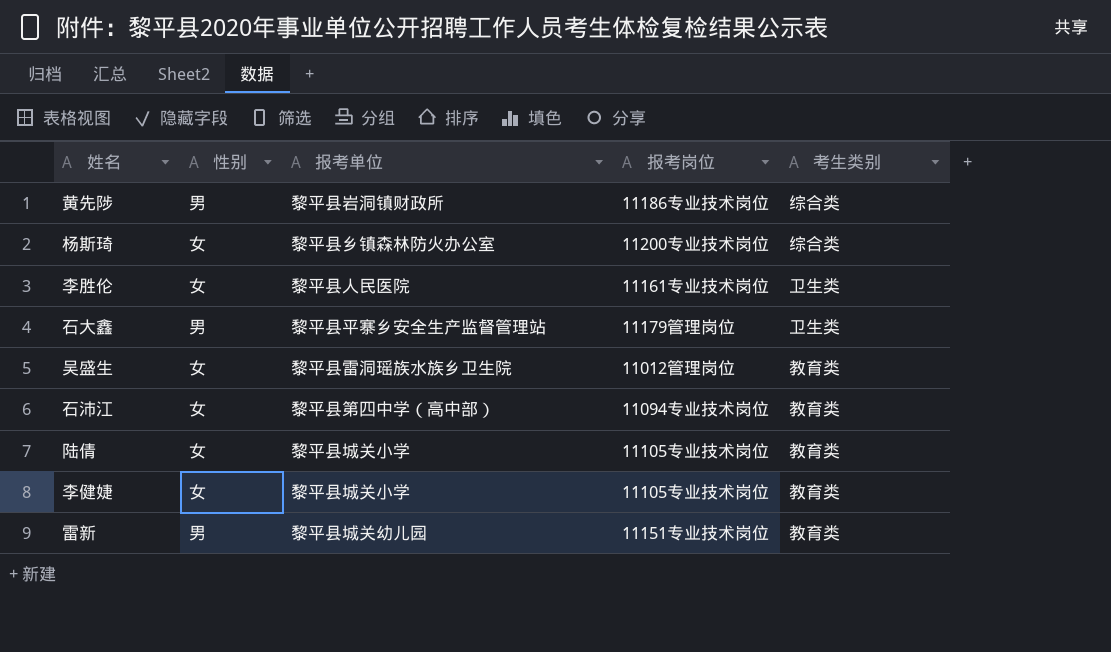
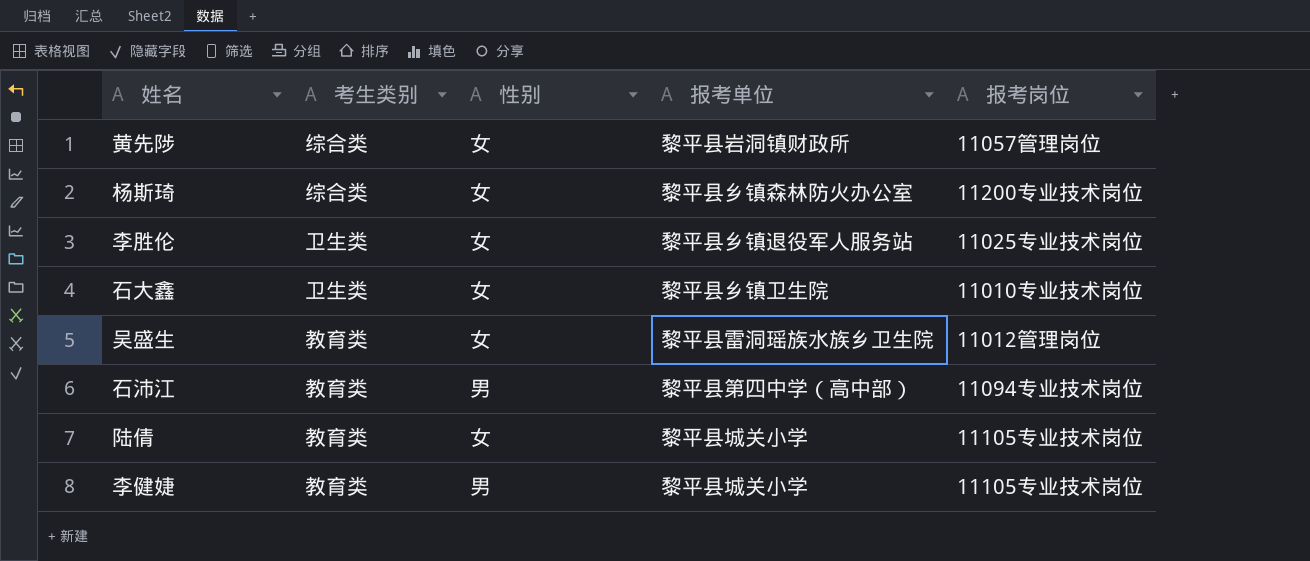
column 考生类别 | position: 5 -> 2
row 雷新: 男 | 黎平县城关幼儿园 | 11151专业技术岗位 | 教育类 -> none
黄先陟 | 性别: 男 -> 女
黄先陟 | 报考岗位: 11186专业技术岗位 -> 11057管理岗位
李胜伦 | 报考单位: 黎平县人民医院 -> 黎平县乡镇退役军人服务站
李胜伦 | 报考岗位: 11161专业技术岗位 -> 11025专业技术岗位
石大鑫 | 性别: 男 -> 女
石大鑫 | 报考单位: 黎平县平寨乡安全生产监督管理站 -> 黎平县乡镇卫生院
石大鑫 | 报考岗位: 11179管理岗位 -> 11010专业技术岗位
石沛江 | 性别: 女 -> 男
李健婕 | 性别: 女 -> 男

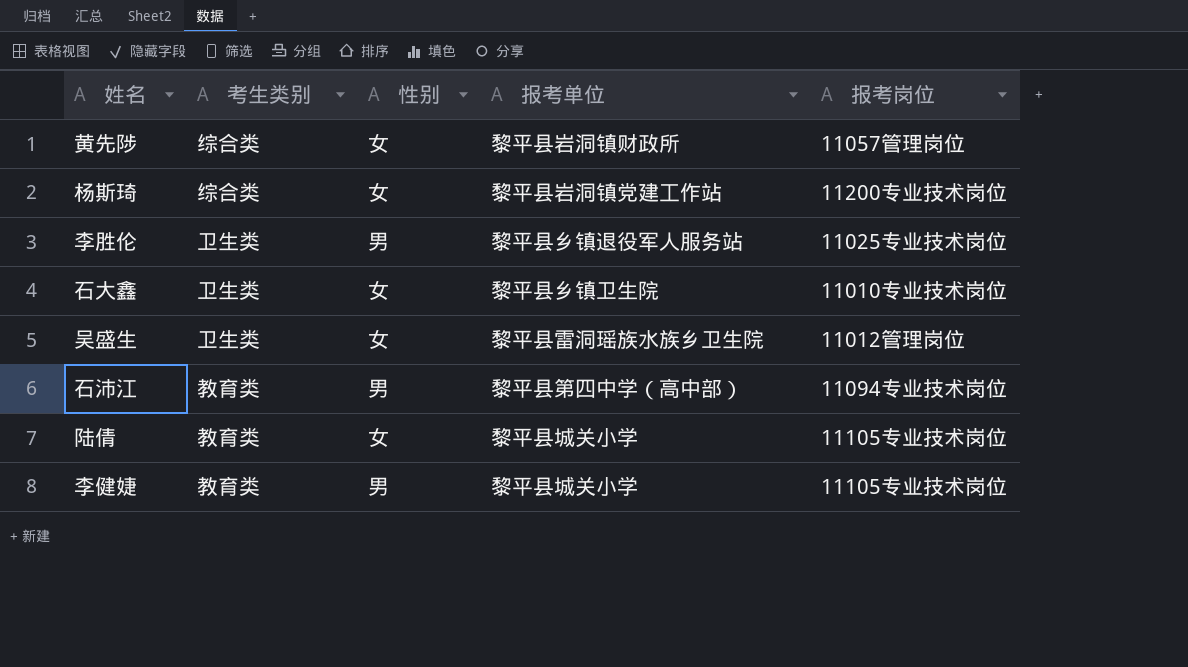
杨斯琦 | 报考单位: 黎平县乡镇森林防火办公室 -> 黎平县岩洞镇党建工作站
李胜伦 | 性别: 女 -> 男
吴盛生 | 考生类别: 教育类 -> 卫生类

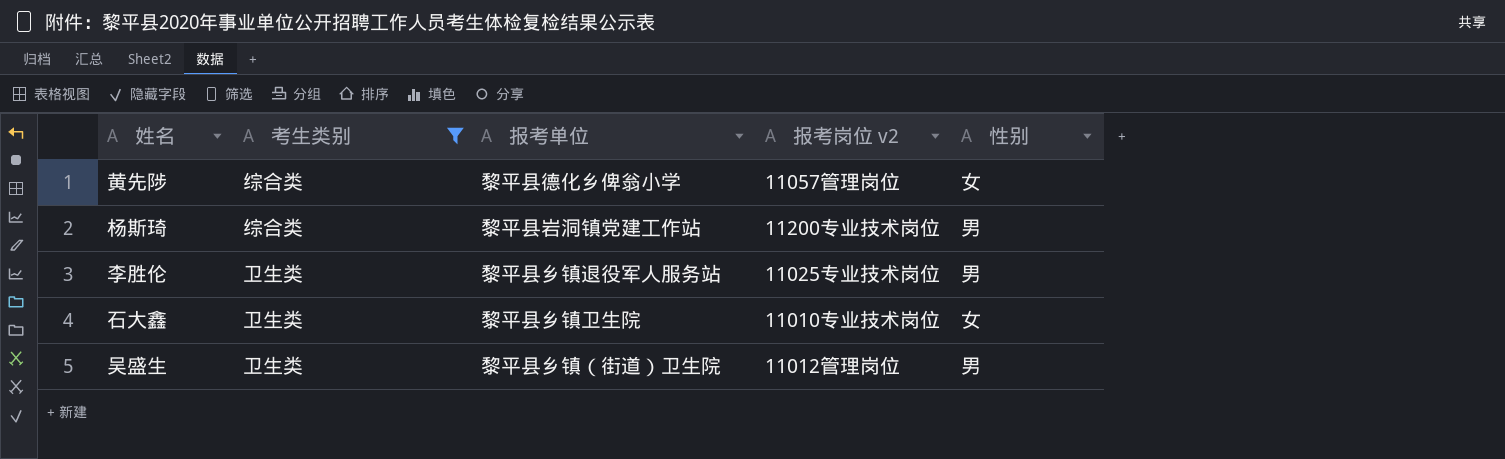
filter: none -> 考生类别 != 教育类
column name: 报考岗位 -> 报考岗位 v2
column 性别 | position: 3 -> 5
黄先陟 | 报考单位: 黎平县岩洞镇财政所 -> 黎平县德化乡俾翁小学
杨斯琦 | 性别: 女 -> 男
吴盛生 | 报考单位: 黎平县雷洞瑶族水族乡卫生院 -> 黎平县乡镇（街道）卫生院
吴盛生 | 性别: 女 -> 男

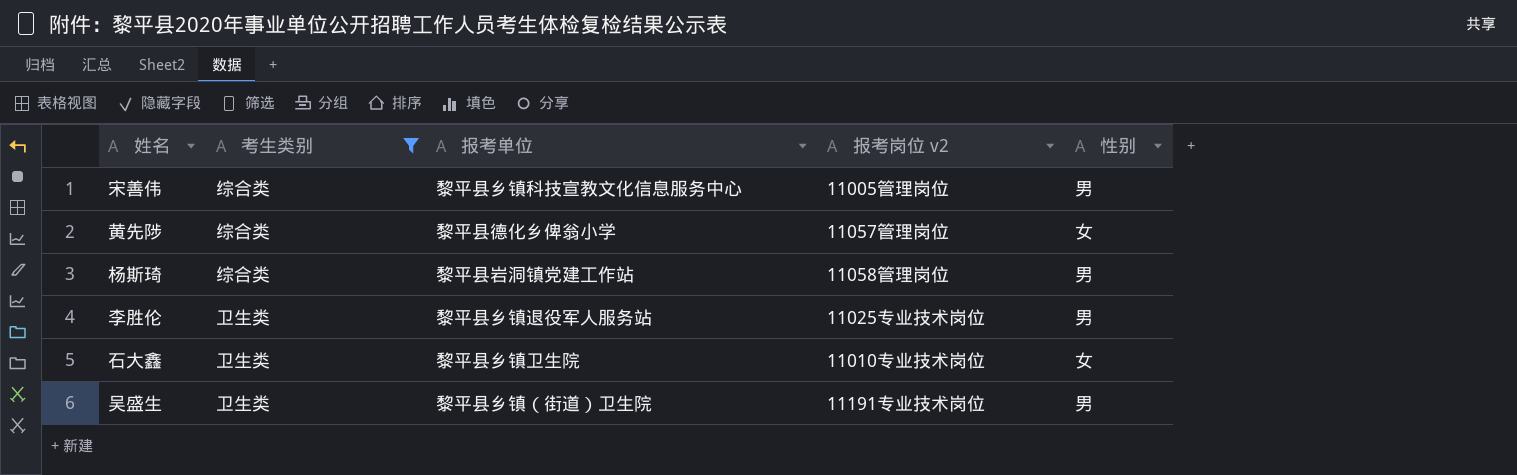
row 宋善伟: none -> 综合类 | 黎平县乡镇科技宣教文化信息服务中心 | 11005管理岗位 | 男
杨斯琦 | 报考岗位 v2: 11200专业技术岗位 -> 11058管理岗位
吴盛生 | 报考岗位 v2: 11012管理岗位 -> 11191专业技术岗位

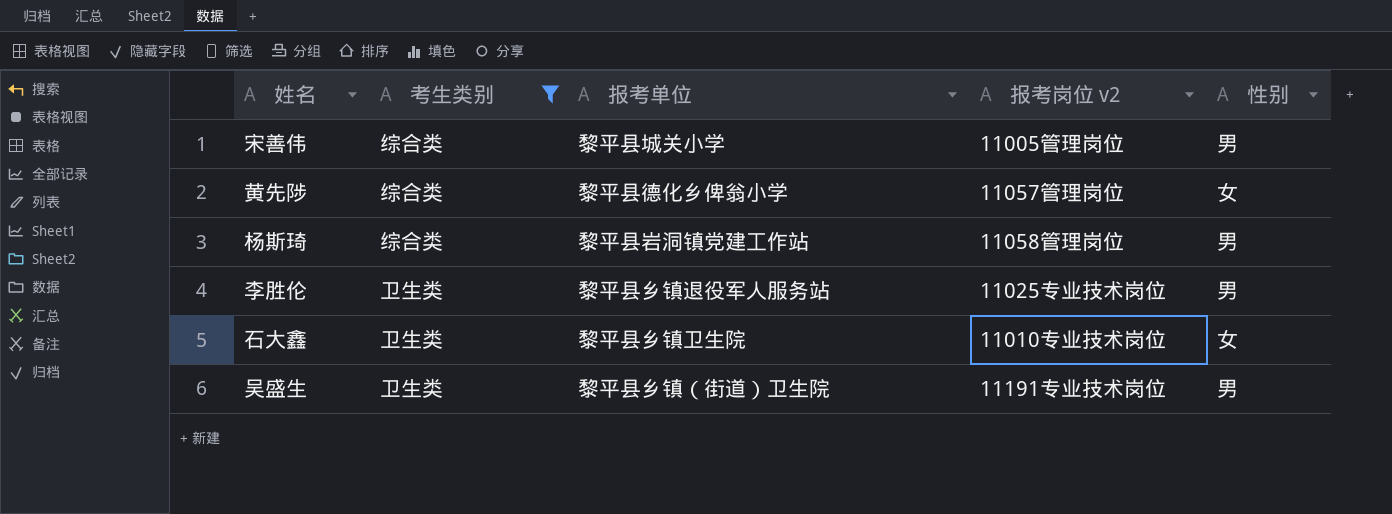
宋善伟 | 报考单位: 黎平县乡镇科技宣教文化信息服务中心 -> 黎平县城关小学

